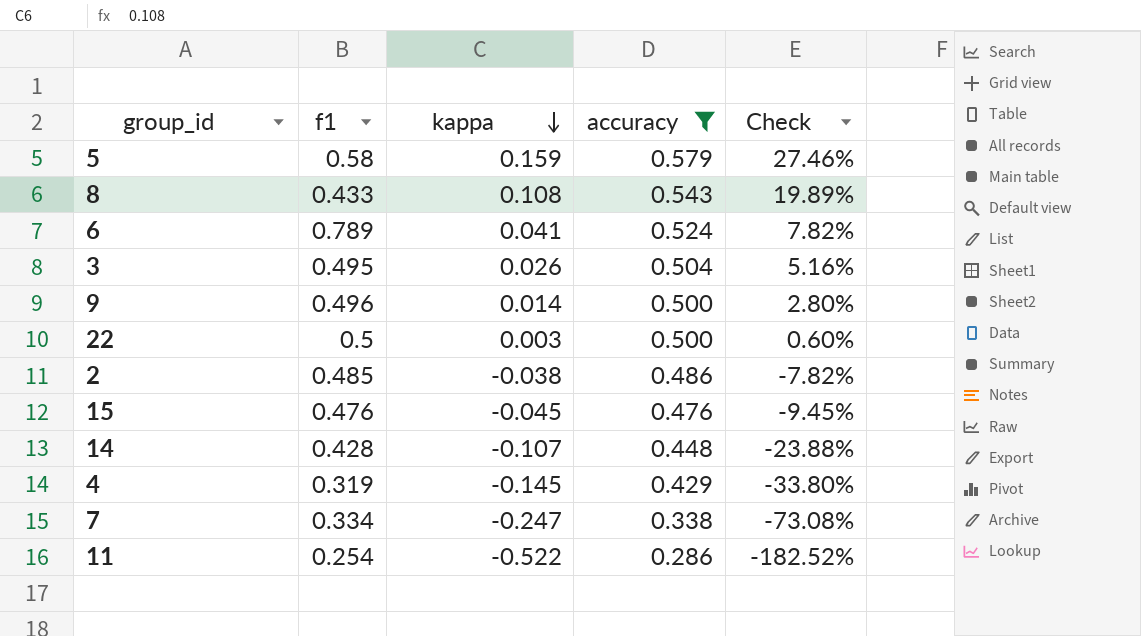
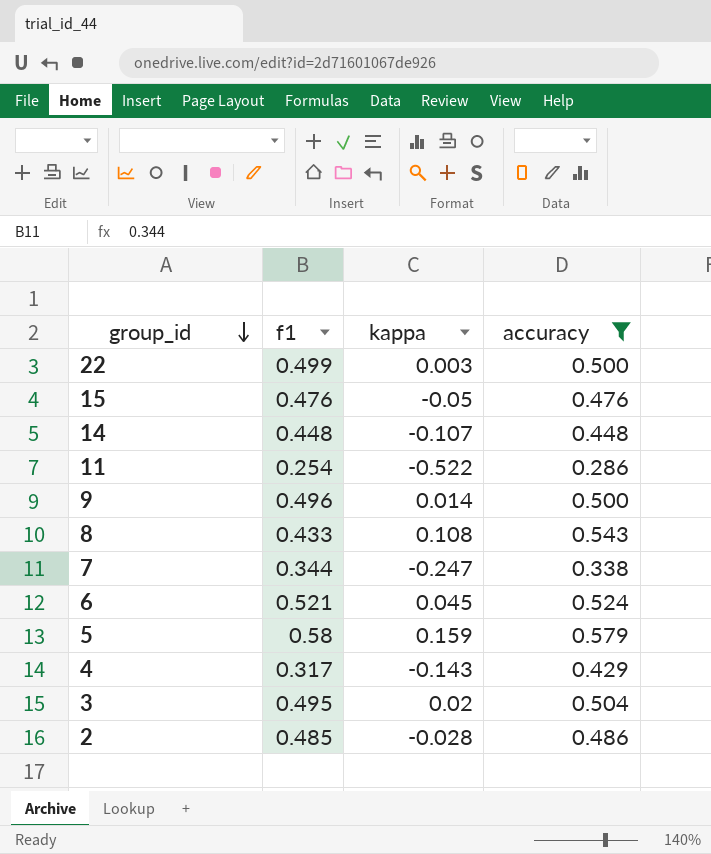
row order: kappa descending -> group_id descending
column Check | formula: [kappa] / [accuracy] -> none
22 | f1: 0.5 -> 0.499
15 | kappa: -0.045 -> -0.05
14 | f1: 0.428 -> 0.448
7 | f1: 0.334 -> 0.344
6 | f1: 0.789 -> 0.521
6 | kappa: 0.041 -> 0.045
4 | f1: 0.319 -> 0.317
4 | kappa: -0.145 -> -0.143
3 | kappa: 0.026 -> 0.02
2 | kappa: -0.038 -> -0.028

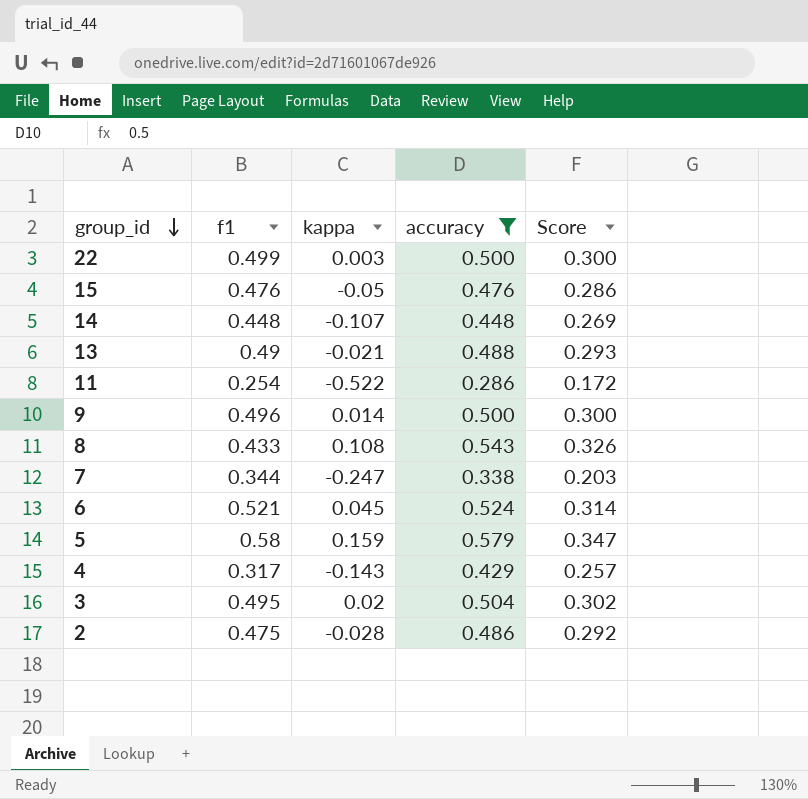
column Score | formula: none -> [accuracy] * 0.6
row 13: none -> 0.49 | -0.021 | 0.488 | 0.293
2 | f1: 0.485 -> 0.475

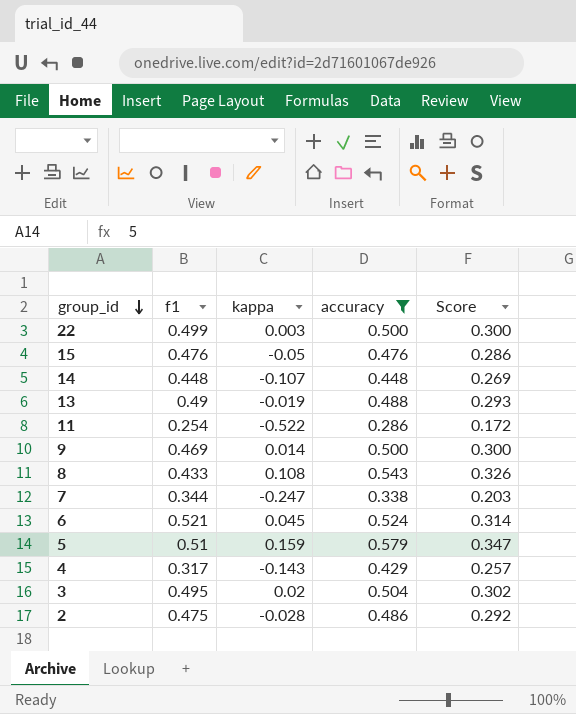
13 | kappa: -0.021 -> -0.019
9 | f1: 0.496 -> 0.469
5 | f1: 0.58 -> 0.51

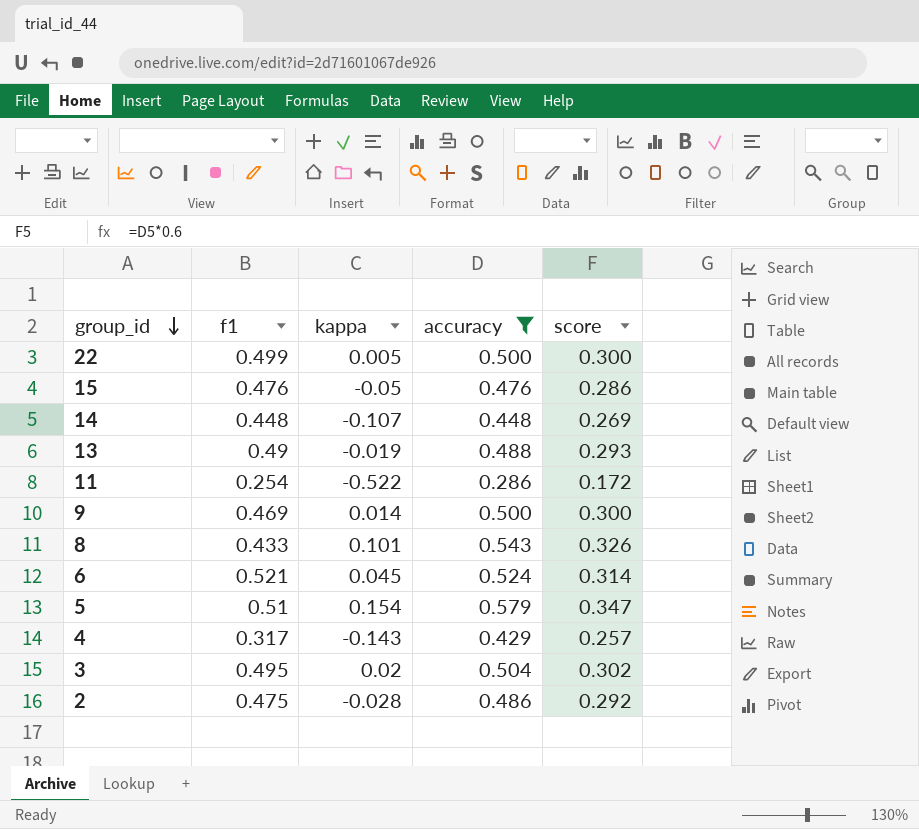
column name: Score -> score
row 7: 0.344 | -0.247 | 0.338 | 0.203 -> none
22 | kappa: 0.003 -> 0.005
8 | kappa: 0.108 -> 0.101
5 | kappa: 0.159 -> 0.154

